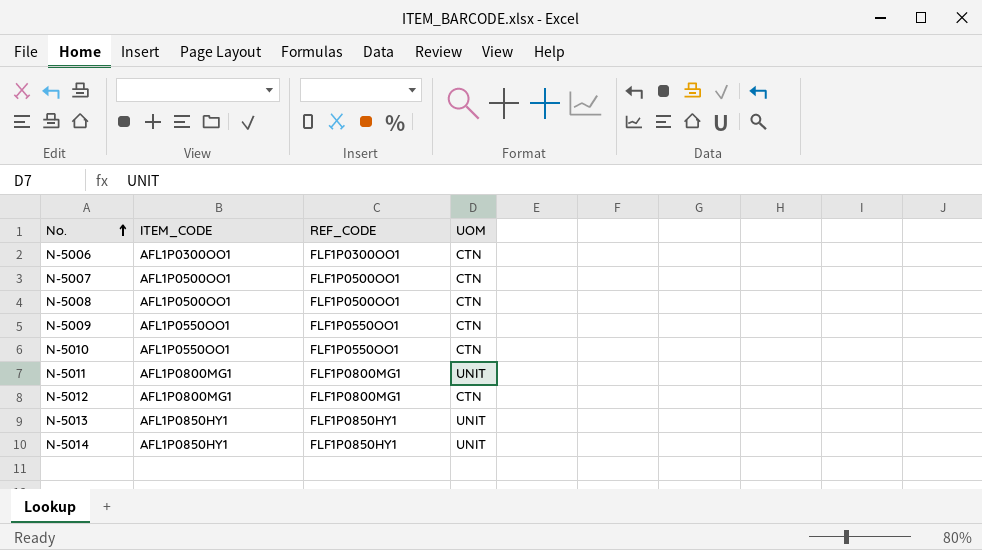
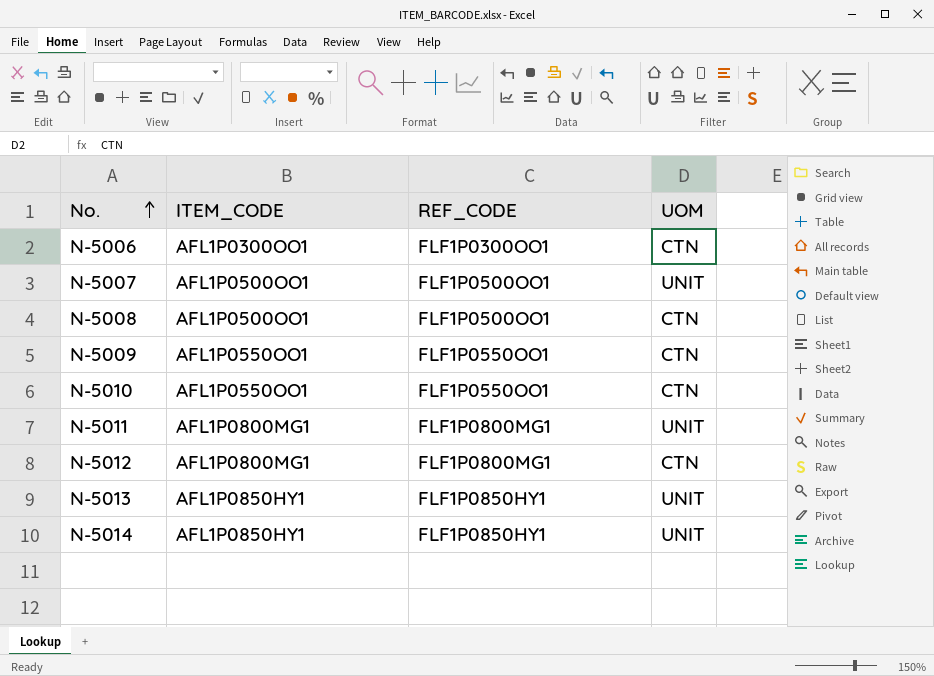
N-5007 | UOM: CTN -> UNIT

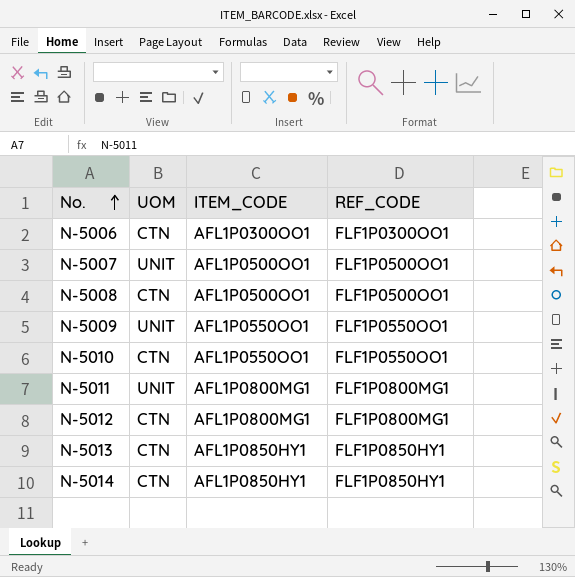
column UOM | position: 4 -> 2
N-5009 | UOM: CTN -> UNIT
N-5013 | UOM: UNIT -> CTN
N-5014 | UOM: UNIT -> CTN

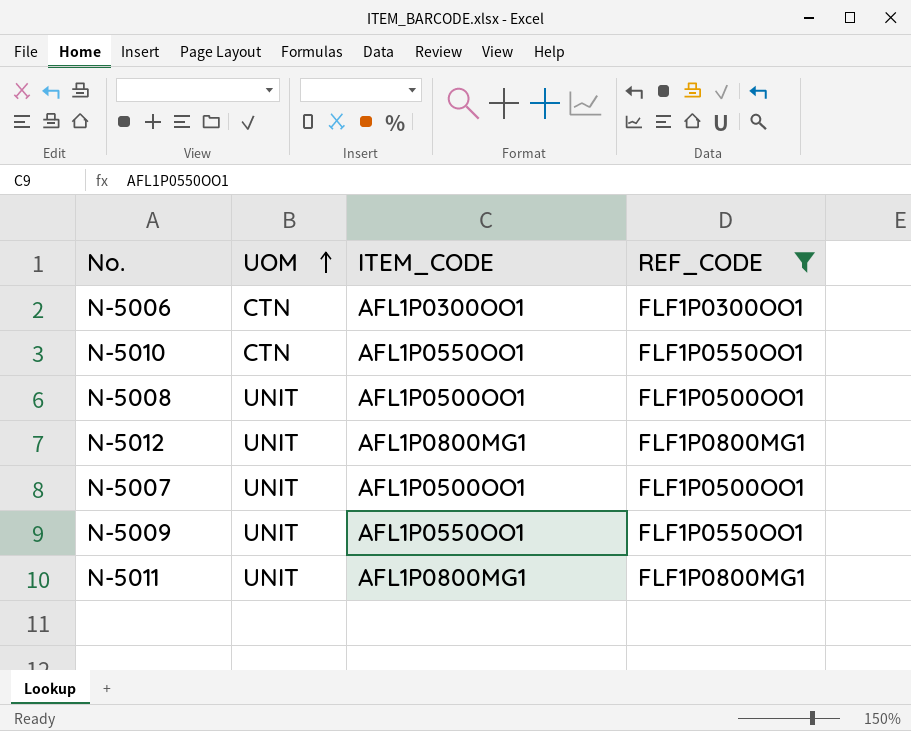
filter: none -> REF_CODE != FLF1P0850HY1
row order: No. ascending -> UOM ascending
N-5008 | UOM: CTN -> UNIT
N-5012 | UOM: CTN -> UNIT

